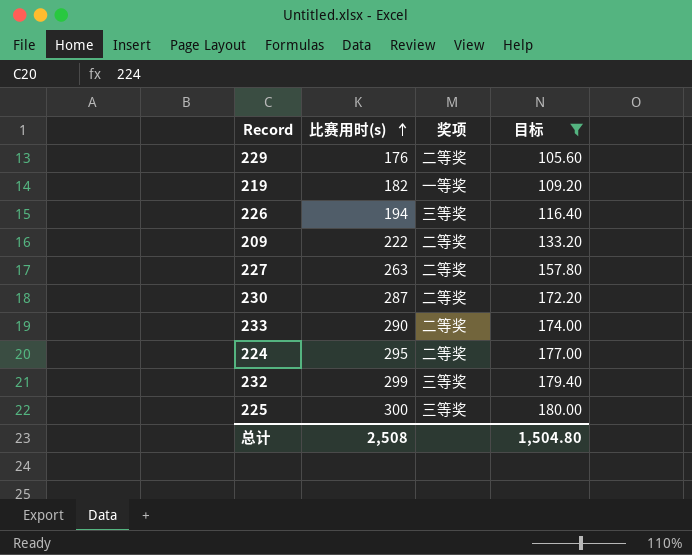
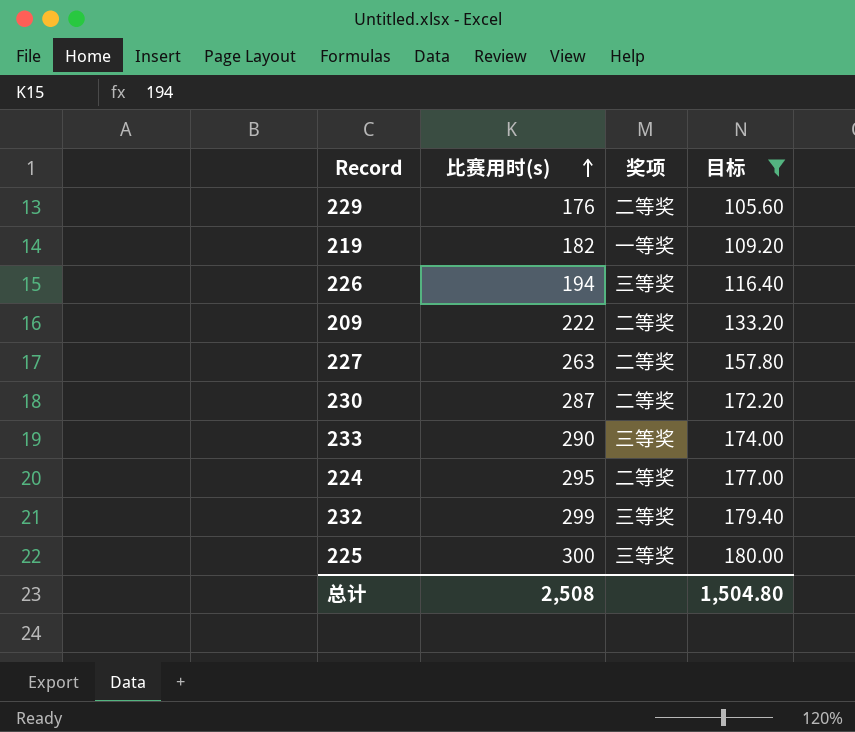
233 | 奖项: 二等奖 -> 三等奖

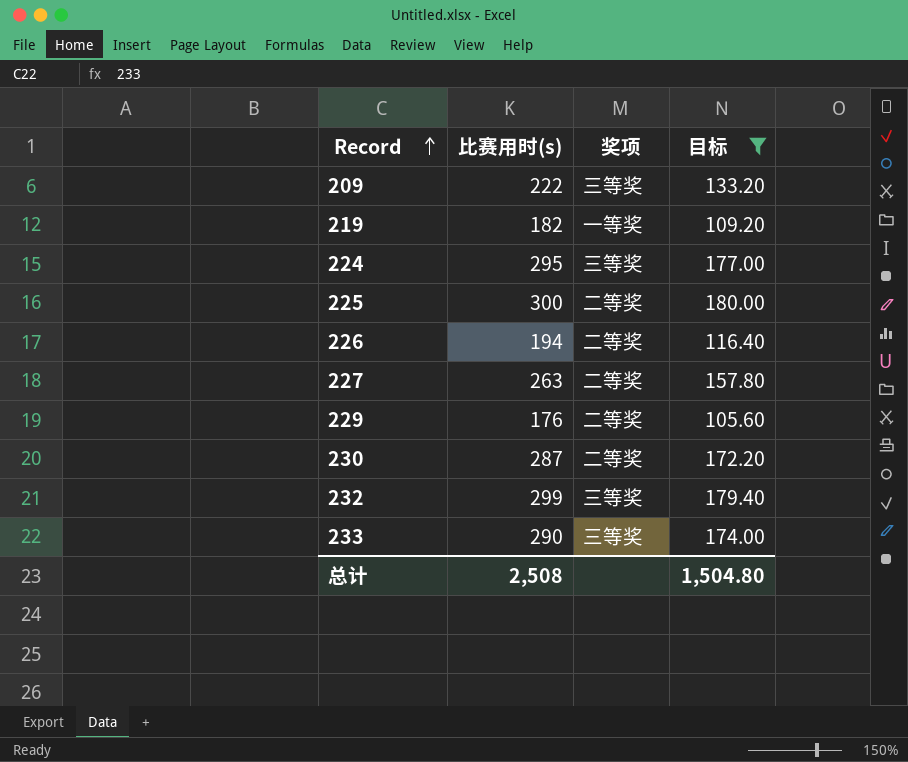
row order: 比赛用时(s) ascending -> Record ascending
209 | 奖项: 二等奖 -> 三等奖
224 | 奖项: 二等奖 -> 三等奖
225 | 奖项: 三等奖 -> 二等奖
226 | 奖项: 三等奖 -> 二等奖

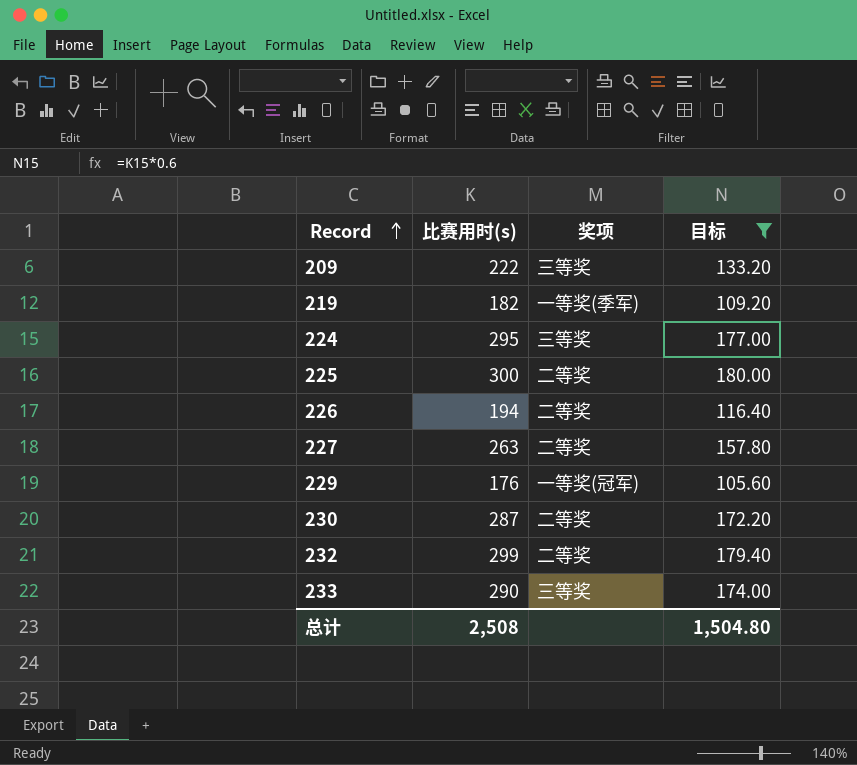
219 | 奖项: 一等奖 -> 一等奖(季军)
229 | 奖项: 二等奖 -> 一等奖(冠军)
232 | 奖项: 三等奖 -> 二等奖

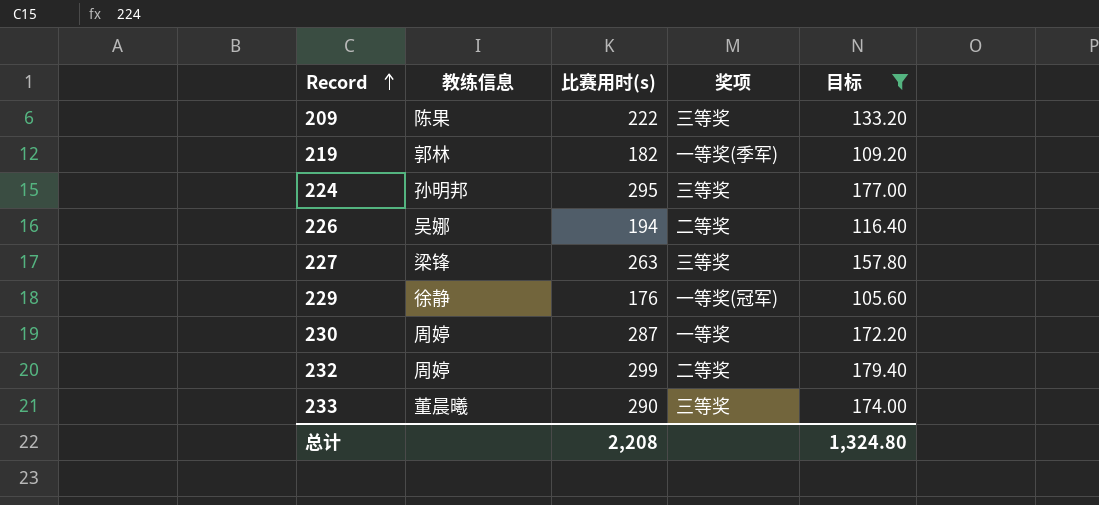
column 教练信息 | position: none -> 2
row 225: 300 | 二等奖 | 180.00 -> none
227 | 奖项: 二等奖 -> 三等奖
230 | 奖项: 二等奖 -> 一等奖
总计 | 比赛用时(s): 2,508 -> 2,208
总计 | 目标: 1,504.80 -> 1,324.80

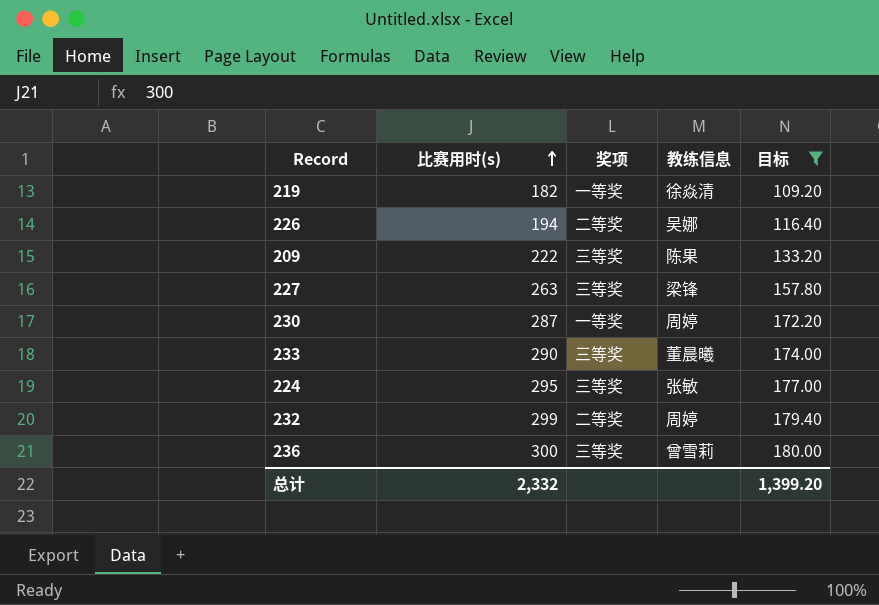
row order: Record ascending -> 比赛用时(s) ascending
column 教练信息 | position: 2 -> 4
row 229: 徐静 | 176 | 一等奖(冠军) | 105.60 -> none
219 | 奖项: 一等奖(季军) -> 一等奖
219 | 教练信息: 郭林 -> 徐焱清
224 | 教练信息: 孙明邦 -> 张敏
row 236: none -> 300 | 三等奖 | 曾雪莉 | 180.00
总计 | 比赛用时(s): 2,208 -> 2,332
总计 | 目标: 1,324.80 -> 1,399.20

